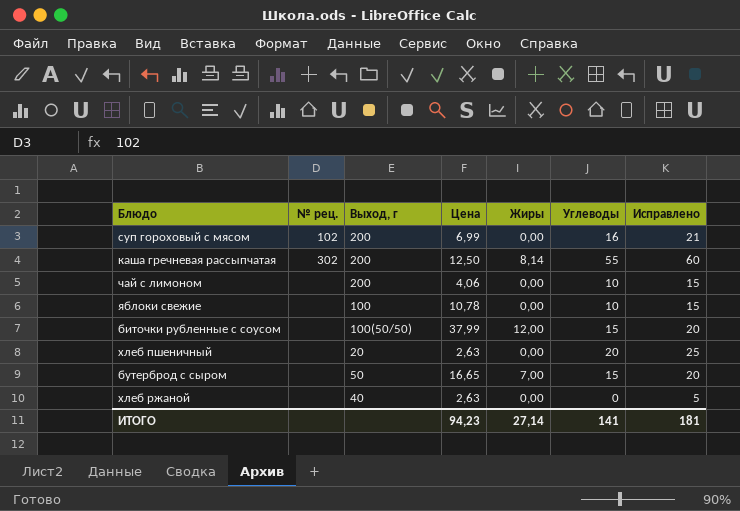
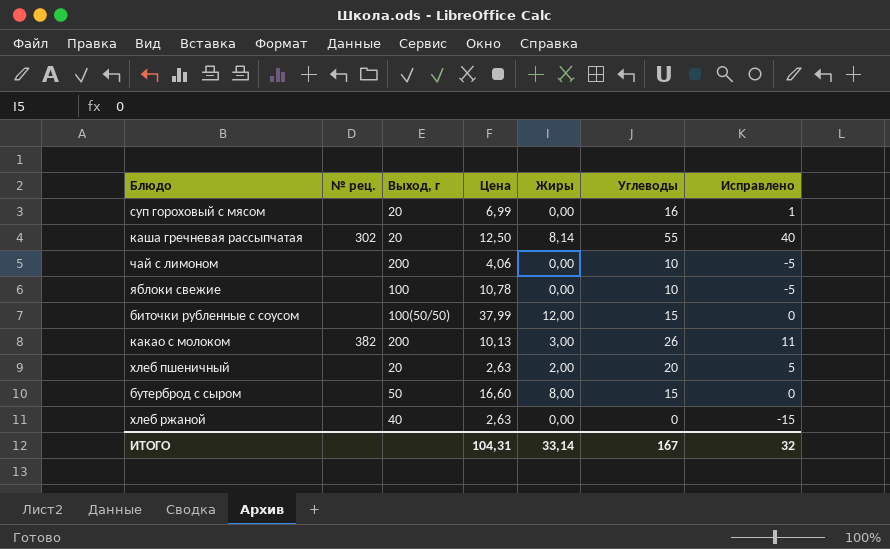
column Исправлено | formula: [Углеводы] + 5 -> [Углеводы] - 15
суп гороховый с мясом | № рец.: 102 -> none
суп гороховый с мясом | Выход, г: 200 -> 20
каша гречневая рассыпчатая | Выход, г: 200 -> 20
row какао с молоком: none -> 382 | 200 | 10,13 | 3,00 | 26 | 11
хлеб пшеничный | Жиры: 0,00 -> 2,00
бутерброд с сыром | Цена: 16,65 -> 16,60
бутерброд с сыром | Жиры: 7,00 -> 8,00
ИТОГО | Цена: 94,23 -> 104,31
ИТОГО | Жиры: 27,14 -> 33,14
ИТОГО | Углеводы: 141 -> 167
ИТОГО | Исправлено: 181 -> 32

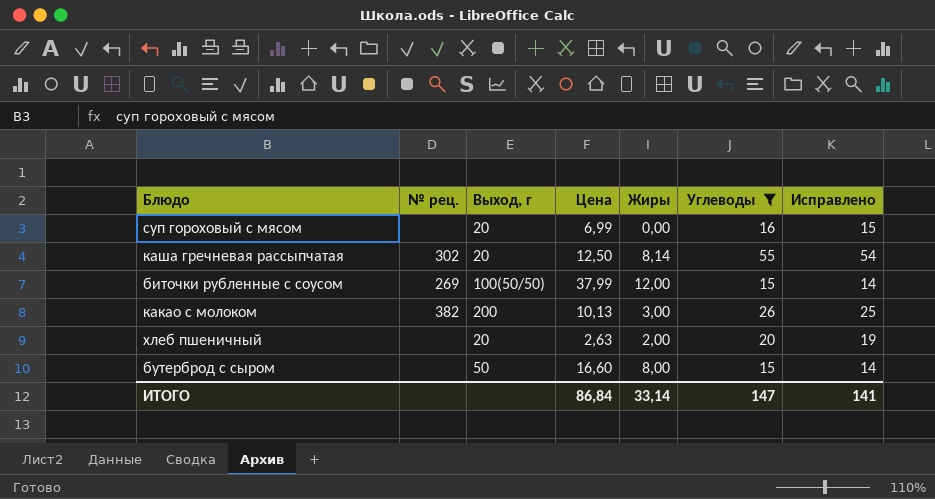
filter: none -> Углеводы >= 15
column Исправлено | formula: [Углеводы] - 15 -> [Углеводы] - 1
биточки рубленные с соусом | № рец.: none -> 269
ИТОГО | Цена: 104,31 -> 86,84
ИТОГО | Углеводы: 167 -> 147
ИТОГО | Исправлено: 32 -> 141

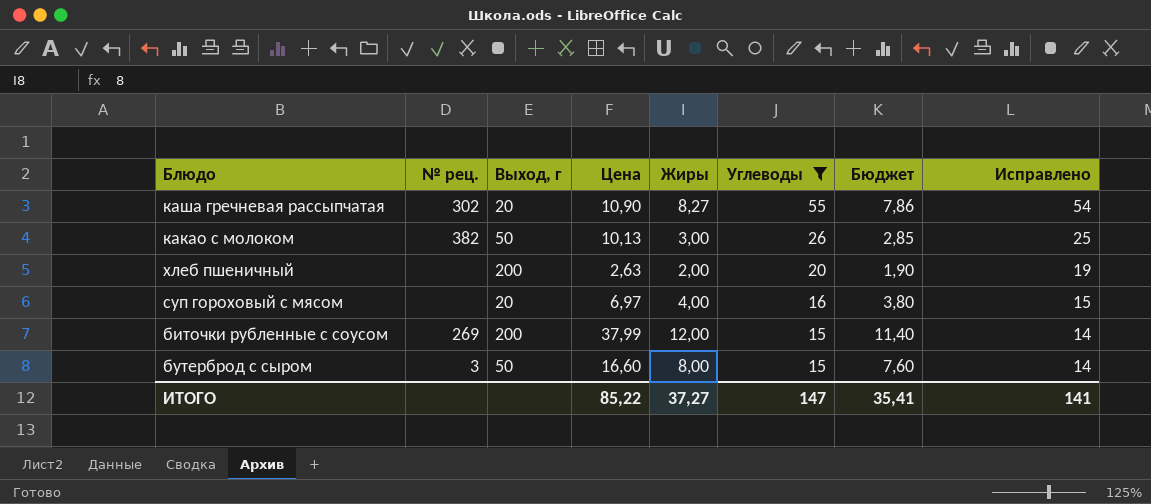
row order: none -> Углеводы descending
column Бюджет | formula: none -> [Жиры] * 0,95
каша гречневая рассыпчатая | Цена: 12,50 -> 10,90
каша гречневая рассыпчатая | Жиры: 8,14 -> 8,27
какао с молоком | Выход, г: 200 -> 50
хлеб пшеничный | Выход, г: 20 -> 200
суп гороховый с мясом | Цена: 6,99 -> 6,97
суп гороховый с мясом | Жиры: 0,00 -> 4,00
биточки рубленные с соусом | Выход, г: 100(50/50) -> 200
бутерброд с сыром | № рец.: none -> 3
ИТОГО | Цена: 86,84 -> 85,22
ИТОГО | Жиры: 33,14 -> 37,27

